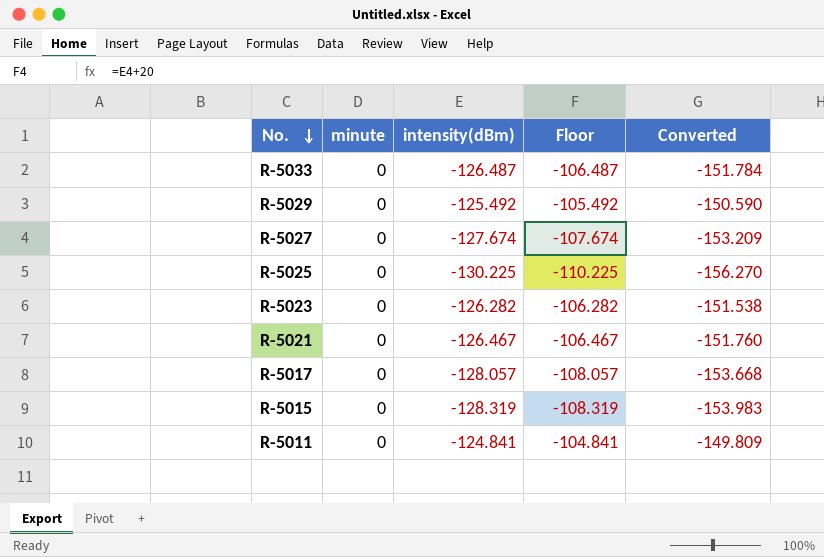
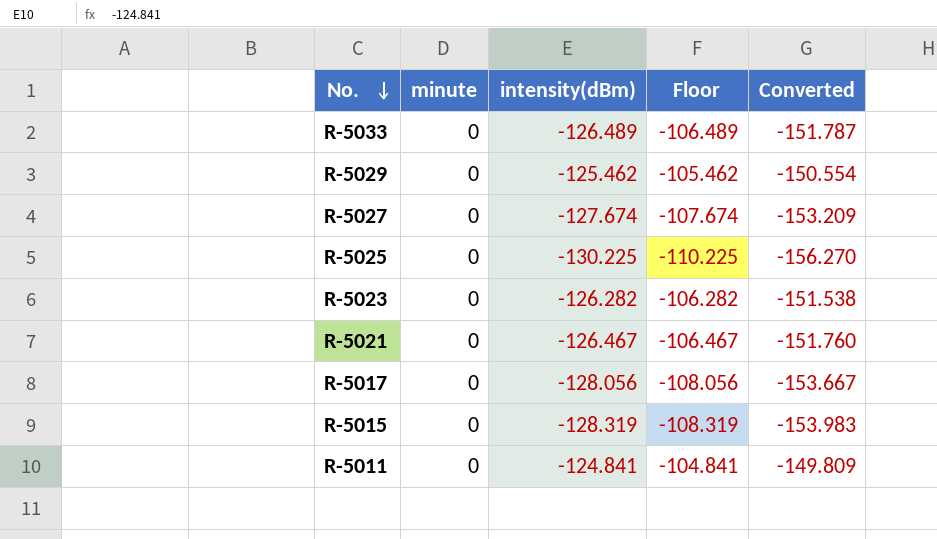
R-5033 | intensity(dBm): -126.487 -> -126.489
R-5033 | Floor: -106.487 -> -106.489
R-5033 | Converted: -151.784 -> -151.787
R-5029 | intensity(dBm): -125.492 -> -125.462
R-5029 | Floor: -105.492 -> -105.462
R-5029 | Converted: -150.590 -> -150.554
R-5017 | intensity(dBm): -128.057 -> -128.056
R-5017 | Floor: -108.057 -> -108.056
R-5017 | Converted: -153.668 -> -153.667

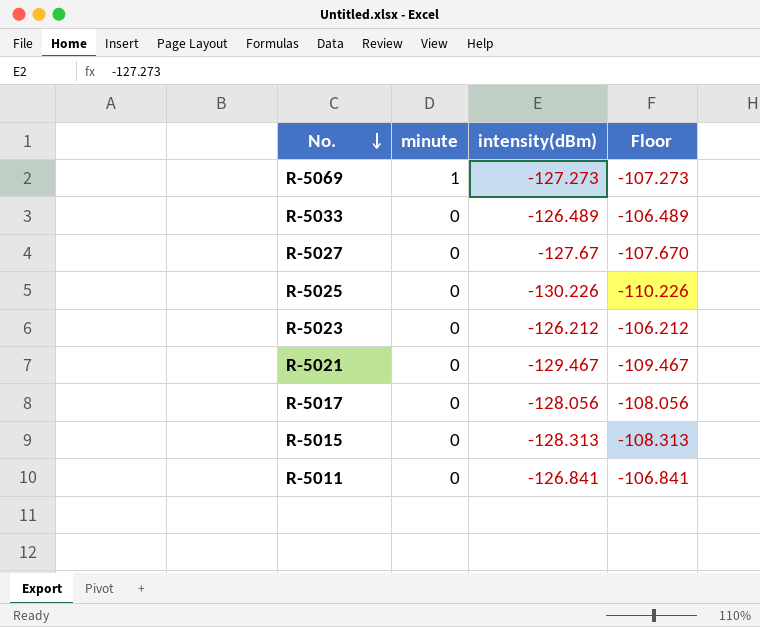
column Converted | formula: [intensity(dBm)] * 1.2 -> none
row R-5029: 0 | -125.462 | -105.462 | -150.554 -> none
row R-5069: none -> 1 | -127.273 | -107.273
R-5027 | intensity(dBm): -127.674 -> -127.67
R-5027 | Floor: -107.674 -> -107.670
R-5025 | intensity(dBm): -130.225 -> -130.226
R-5025 | Floor: -110.225 -> -110.226
R-5023 | intensity(dBm): -126.282 -> -126.212
R-5023 | Floor: -106.282 -> -106.212
R-5021 | intensity(dBm): -126.467 -> -129.467
R-5021 | Floor: -106.467 -> -109.467
R-5015 | intensity(dBm): -128.319 -> -128.313
R-5015 | Floor: -108.319 -> -108.313
R-5011 | intensity(dBm): -124.841 -> -126.841
R-5011 | Floor: -104.841 -> -106.841

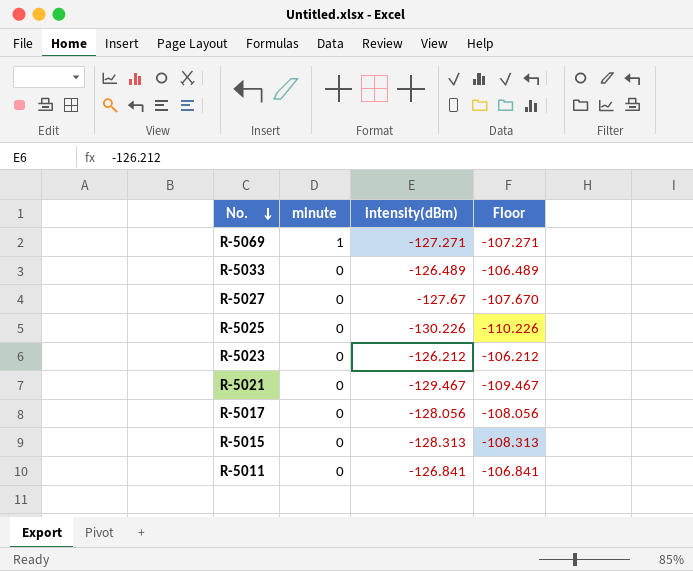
R-5069 | intensity(dBm): -127.273 -> -127.271
R-5069 | Floor: -107.273 -> -107.271

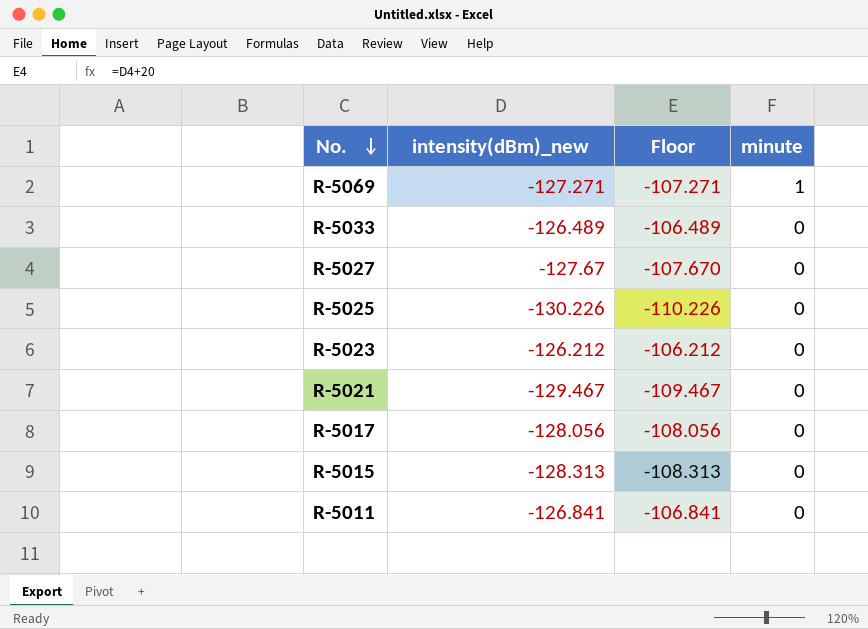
column name: intensity(dBm) -> intensity(dBm)_new
column minute | position: 2 -> 4

